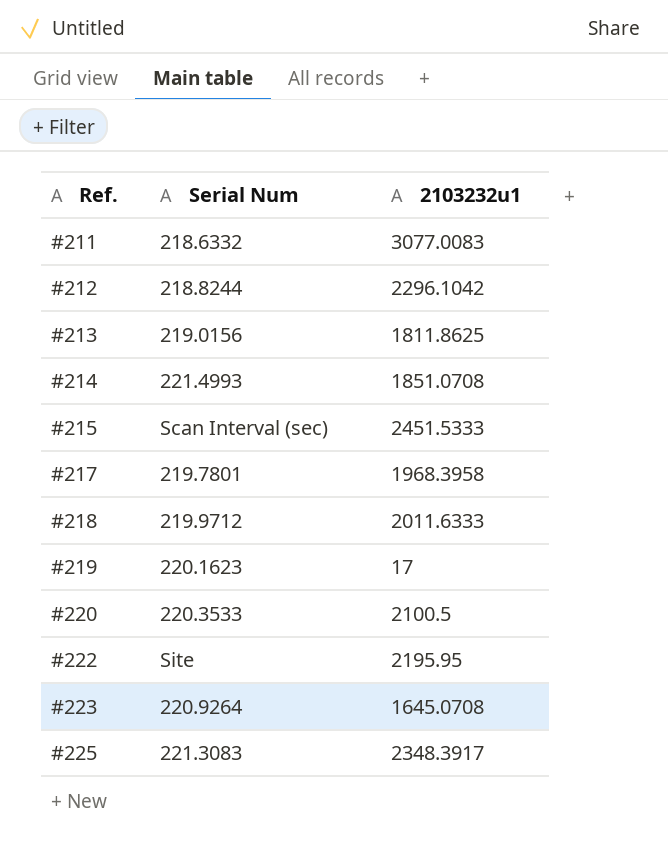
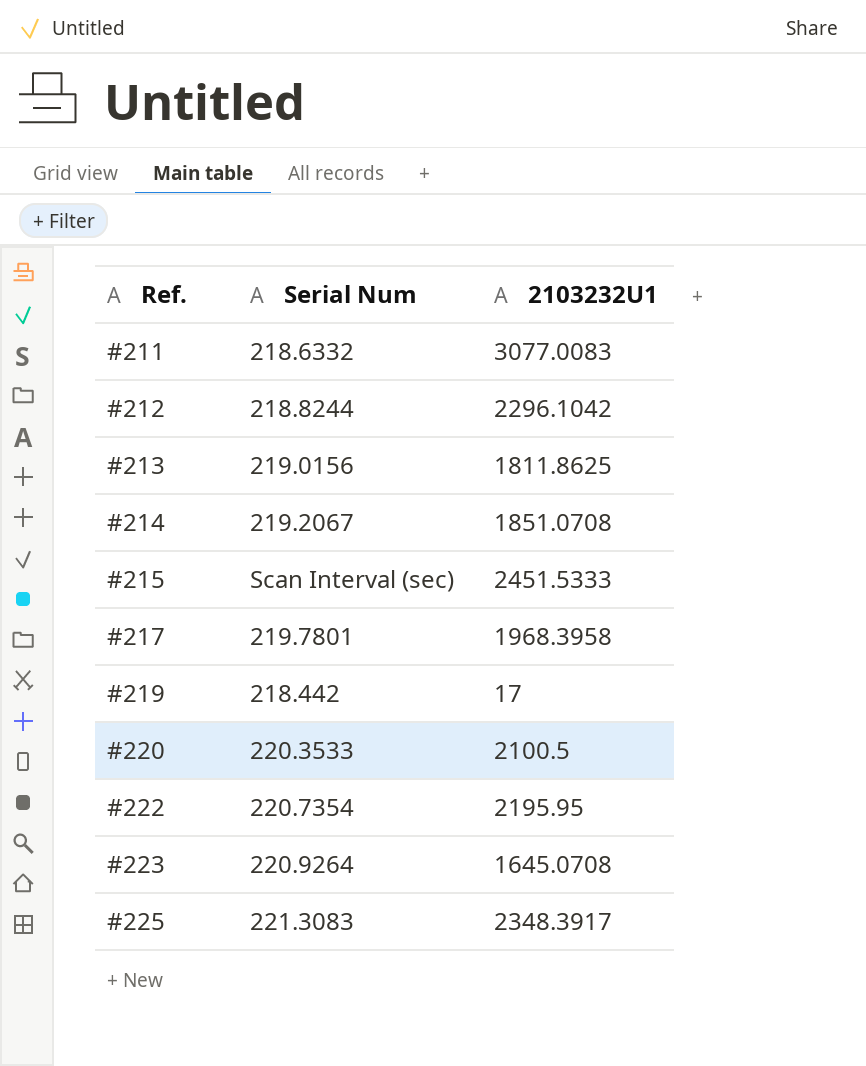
column name: 2103232u1 -> 2103232U1
row #218: 219.9712 | 2011.6333 -> none
#214 | Serial Num: 221.4993 -> 219.2067
#219 | Serial Num: 220.1623 -> 218.442
#222 | Serial Num: Site -> 220.7354

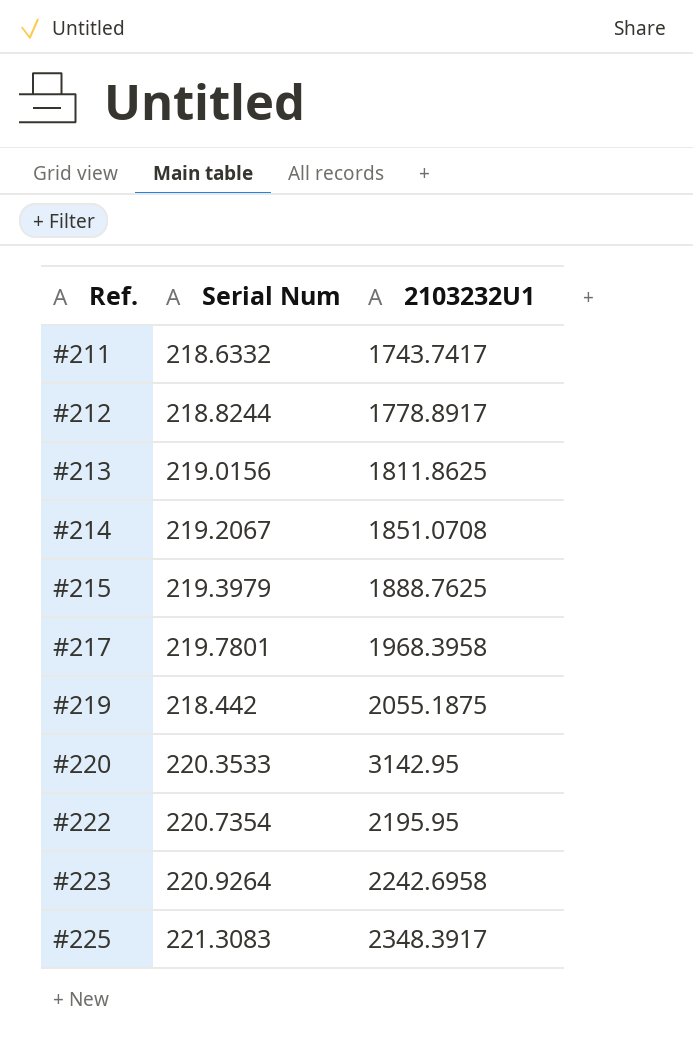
#211 | 2103232U1: 3077.0083 -> 1743.7417
#212 | 2103232U1: 2296.1042 -> 1778.8917
#215 | Serial Num: Scan Interval (sec) -> 219.3979
#215 | 2103232U1: 2451.5333 -> 1888.7625
#219 | 2103232U1: 17 -> 2055.1875
#220 | 2103232U1: 2100.5 -> 3142.95
#223 | 2103232U1: 1645.0708 -> 2242.6958

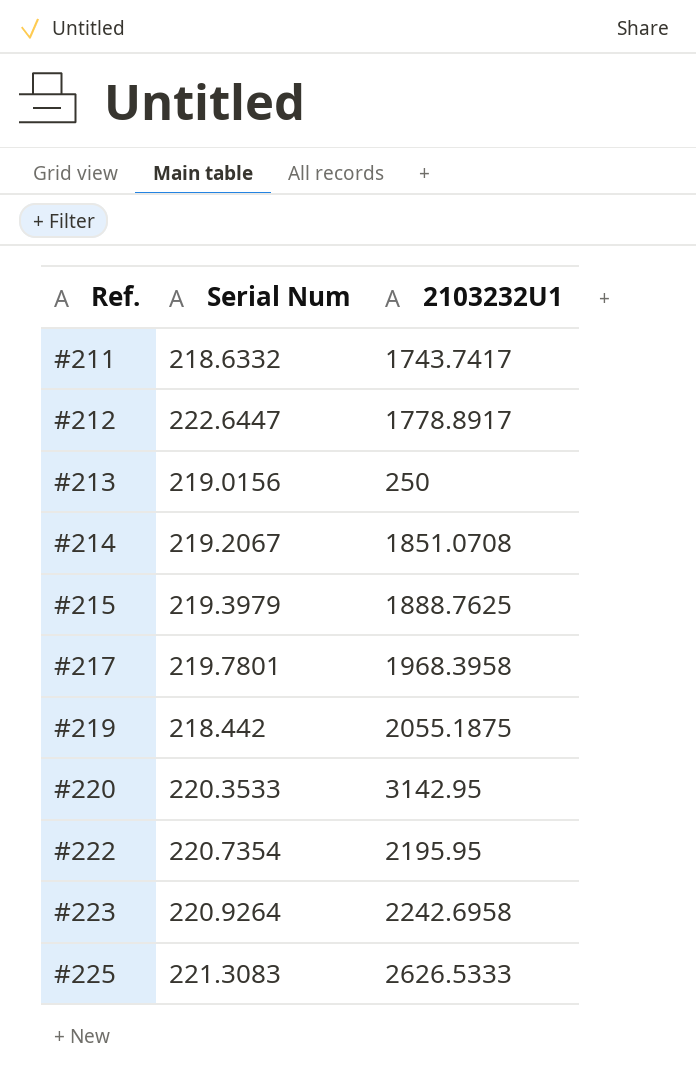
#212 | Serial Num: 218.8244 -> 222.6447
#213 | 2103232U1: 1811.8625 -> 250
#225 | 2103232U1: 2348.3917 -> 2626.5333

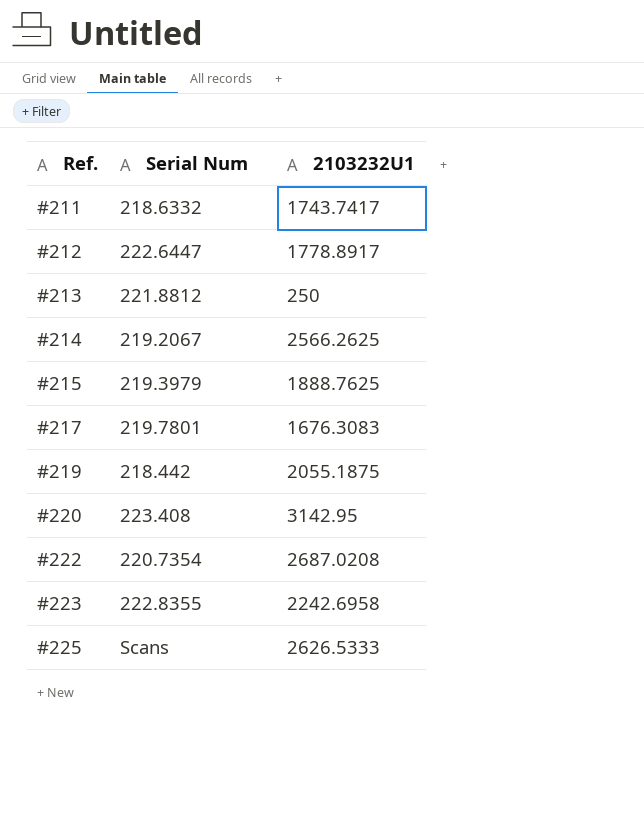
#213 | Serial Num: 219.0156 -> 221.8812
#214 | 2103232U1: 1851.0708 -> 2566.2625
#217 | 2103232U1: 1968.3958 -> 1676.3083
#220 | Serial Num: 220.3533 -> 223.408
#222 | 2103232U1: 2195.95 -> 2687.0208
#223 | Serial Num: 220.9264 -> 222.8355
#225 | Serial Num: 221.3083 -> Scans

